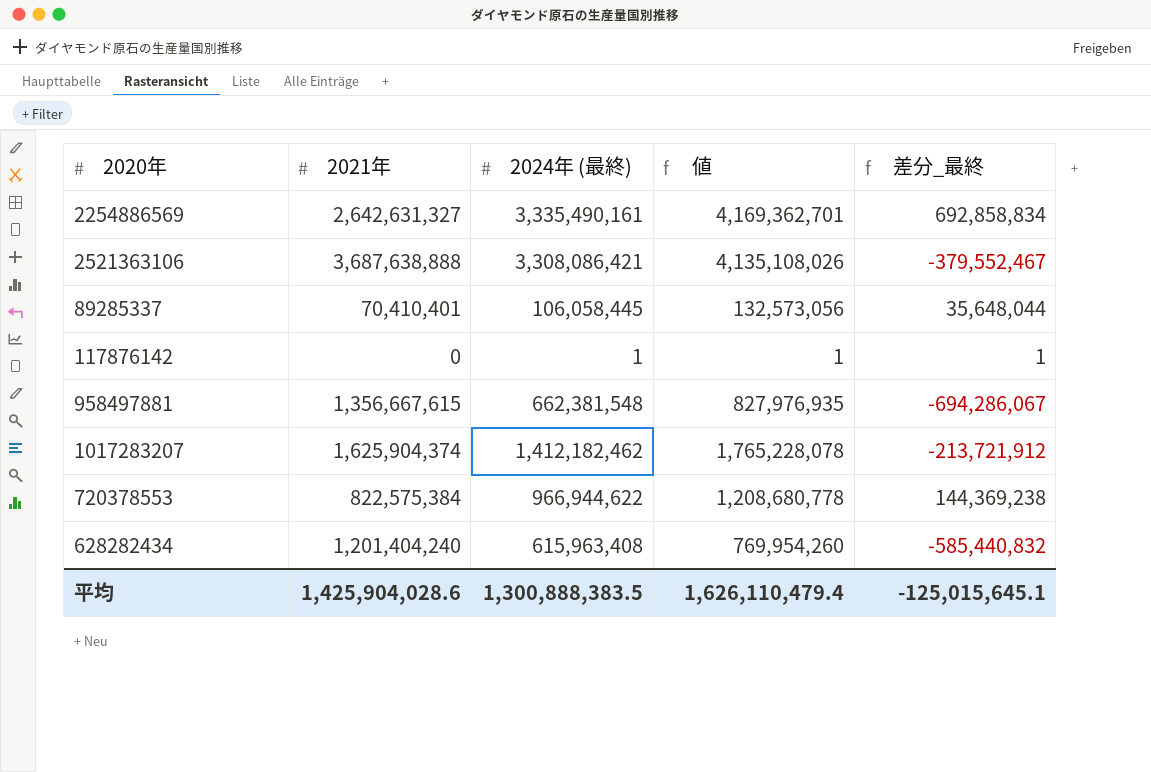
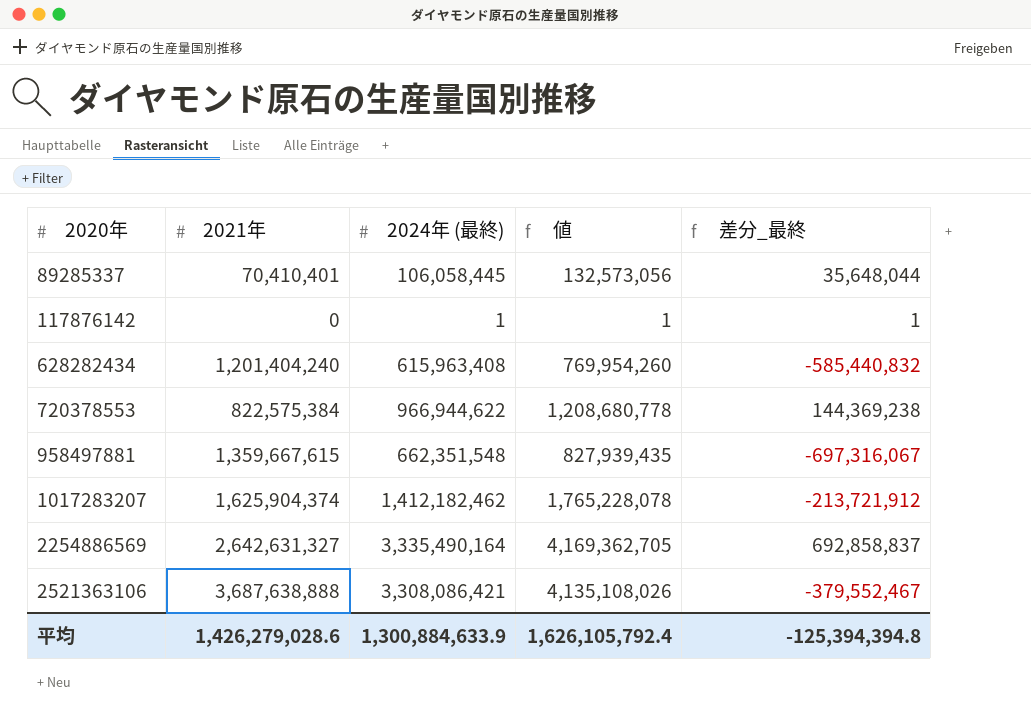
row order: none -> 2020年 ascending
958497881 | 2021年: 1,356,667,615 -> 1,359,667,615
958497881 | 2024年 (最終): 662,381,548 -> 662,351,548
958497881 | 値: 827,976,935 -> 827,939,435
958497881 | 差分_最終: -694,286,067 -> -697,316,067
2254886569 | 2024年 (最終): 3,335,490,161 -> 3,335,490,164
2254886569 | 値: 4,169,362,701 -> 4,169,362,705
2254886569 | 差分_最終: 692,858,834 -> 692,858,837
平均 | 2021年: 1,425,904,028.6 -> 1,426,279,028.6
平均 | 2024年 (最終): 1,300,888,383.5 -> 1,300,884,633.9
平均 | 値: 1,626,110,479.4 -> 1,626,105,792.4
平均 | 差分_最終: -125,015,645.1 -> -125,394,394.8

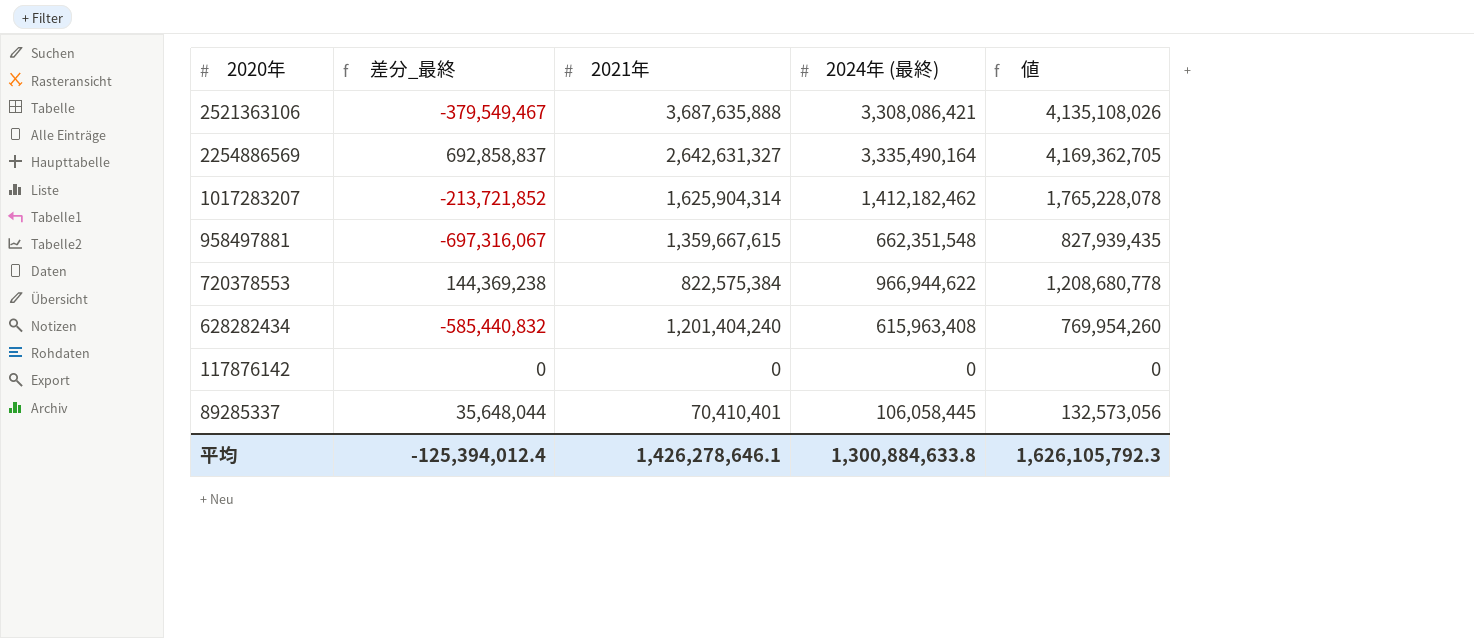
row order: 2020年 ascending -> 2020年 descending
column 差分_最終 | position: 5 -> 2
2521363106 | 差分_最終: -379,552,467 -> -379,549,467
2521363106 | 2021年: 3,687,638,888 -> 3,687,635,888
1017283207 | 差分_最終: -213,721,912 -> -213,721,852
1017283207 | 2021年: 1,625,904,374 -> 1,625,904,314
117876142 | 差分_最終: 1 -> 0
117876142 | 2024年 (最終): 1 -> 0
117876142 | 値: 1 -> 0
平均 | 差分_最終: -125,394,394.8 -> -125,394,012.4
平均 | 2021年: 1,426,279,028.6 -> 1,426,278,646.1
平均 | 2024年 (最終): 1,300,884,633.9 -> 1,300,884,633.8
平均 | 値: 1,626,105,792.4 -> 1,626,105,792.3

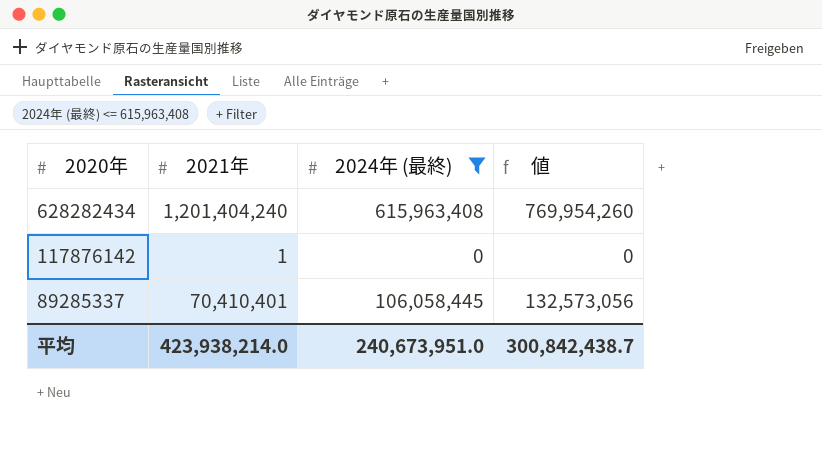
filter: none -> 2024年 (最終) <= 615,963,408
column 差分_最終 | formula: [2024年 (最終)] - [2021年] -> none
117876142 | 2021年: 0 -> 1
平均 | 2021年: 1,426,278,646.1 -> 423,938,214.0
平均 | 2024年 (最終): 1,300,884,633.8 -> 240,673,951.0
平均 | 値: 1,626,105,792.3 -> 300,842,438.7

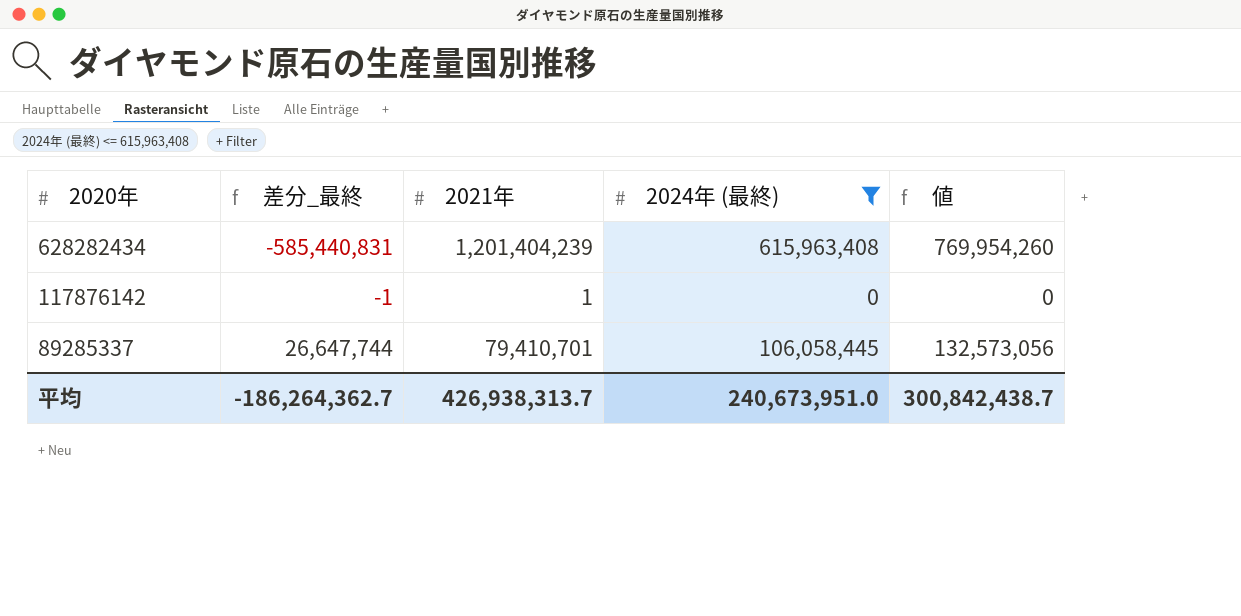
column 差分_最終 | formula: none -> [2024年 (最終)] - [2021年]
628282434 | 2021年: 1,201,404,240 -> 1,201,404,239
89285337 | 2021年: 70,410,401 -> 79,410,701
平均 | 2021年: 423,938,214.0 -> 426,938,313.7

